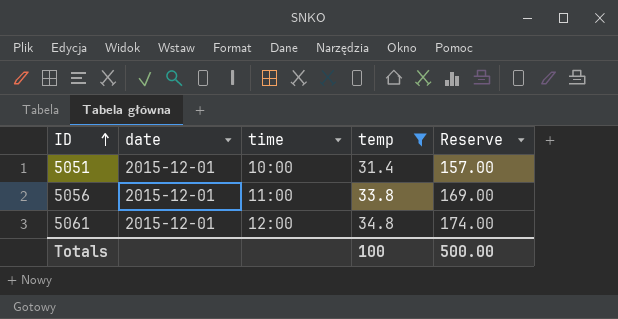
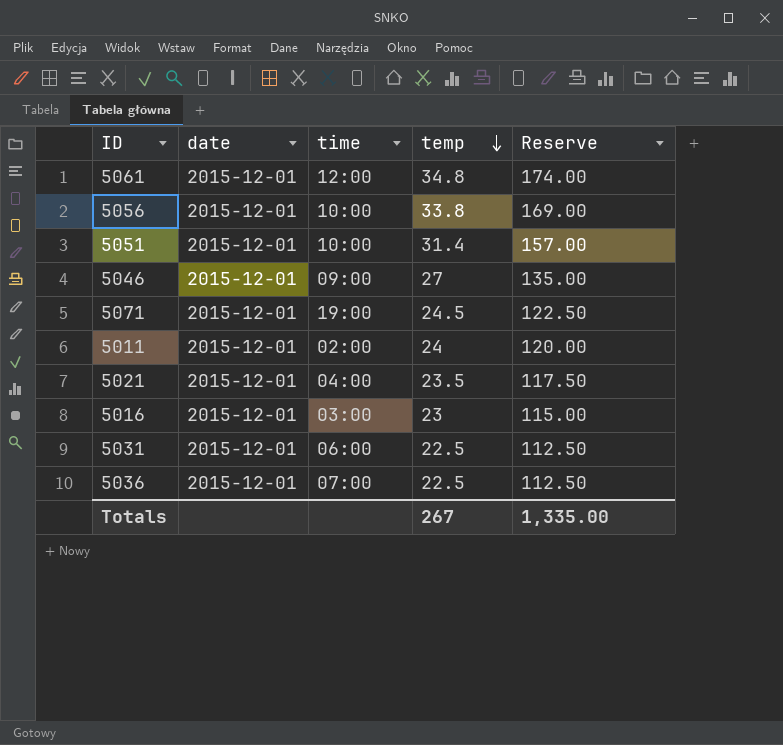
filter: temp >= 31.4 -> none
row order: ID ascending -> temp descending
5056 | time: 11:00 -> 10:00
Totals | temp: 100 -> 267
Totals | Reserve: 500.00 -> 1,335.00

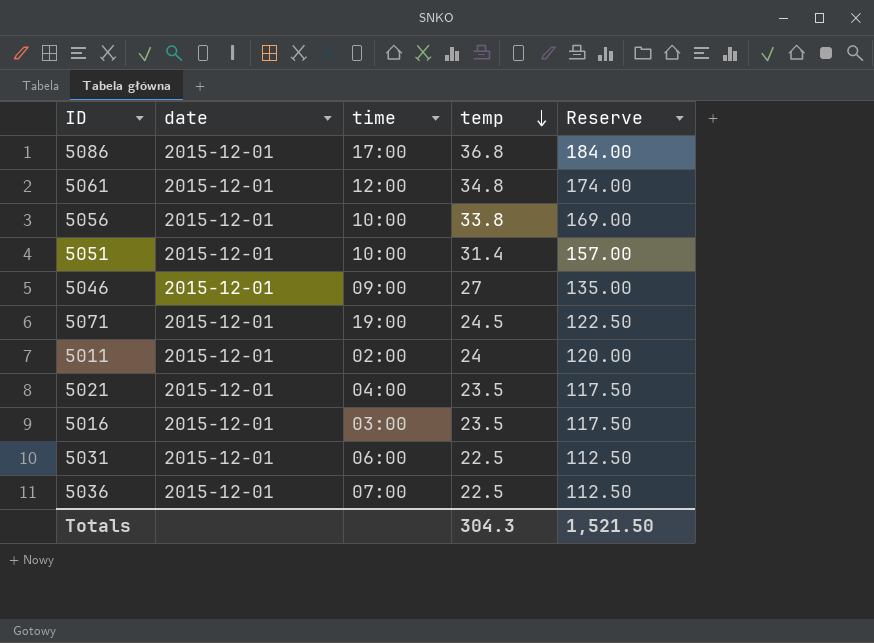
row 5086: none -> 2015-12-01 | 17:00 | 36.8 | 184.00
5016 | temp: 23 -> 23.5
5016 | Reserve: 115.00 -> 117.50
Totals | temp: 267 -> 304.3
Totals | Reserve: 1,335.00 -> 1,521.50

